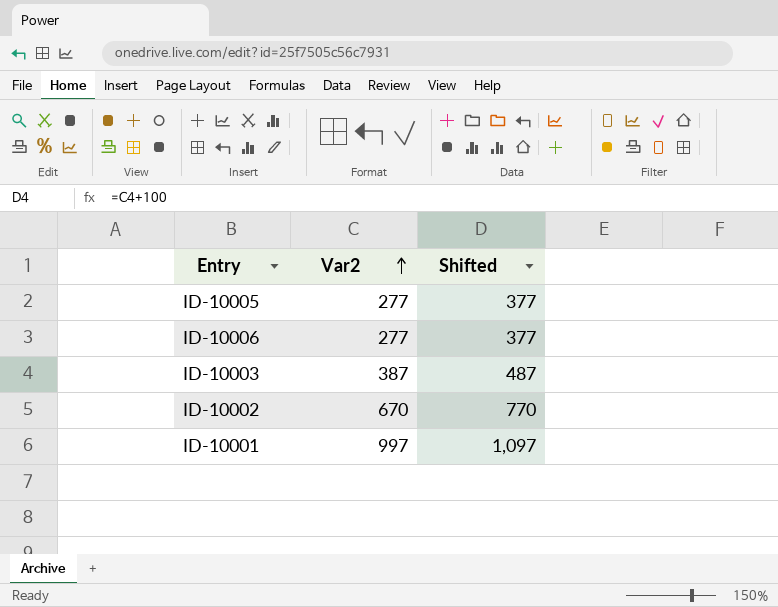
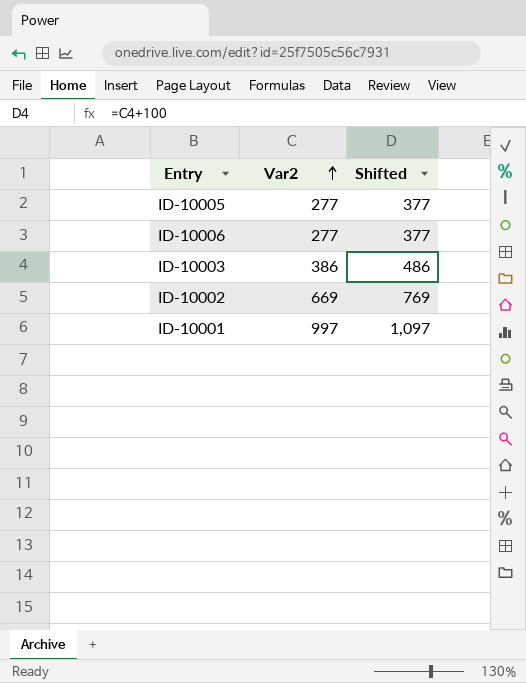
ID-10003 | Var2: 387 -> 386
ID-10003 | Shifted: 487 -> 486
ID-10002 | Var2: 670 -> 669
ID-10002 | Shifted: 770 -> 769

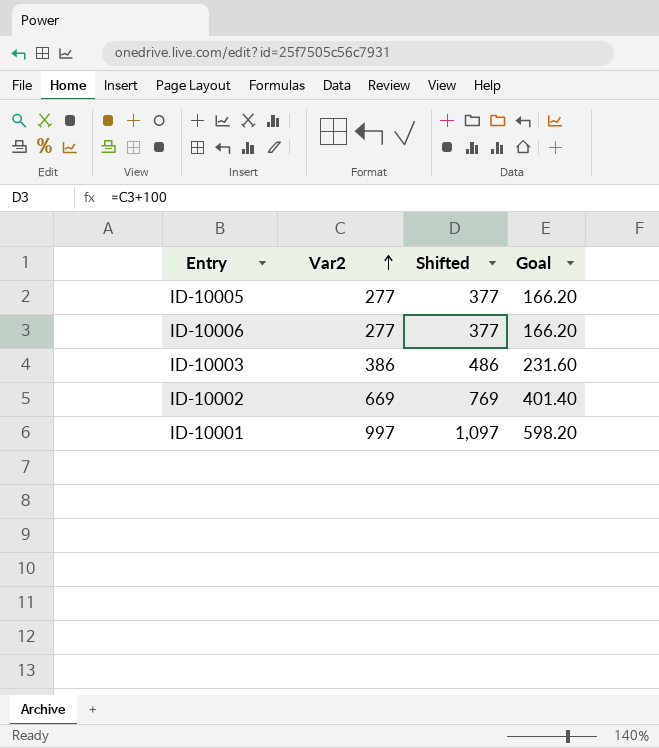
column Goal | formula: none -> [Var2] * 0.6

